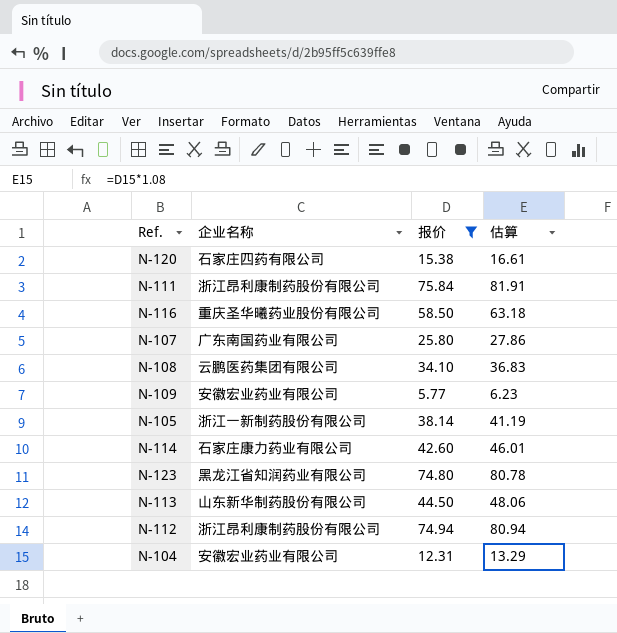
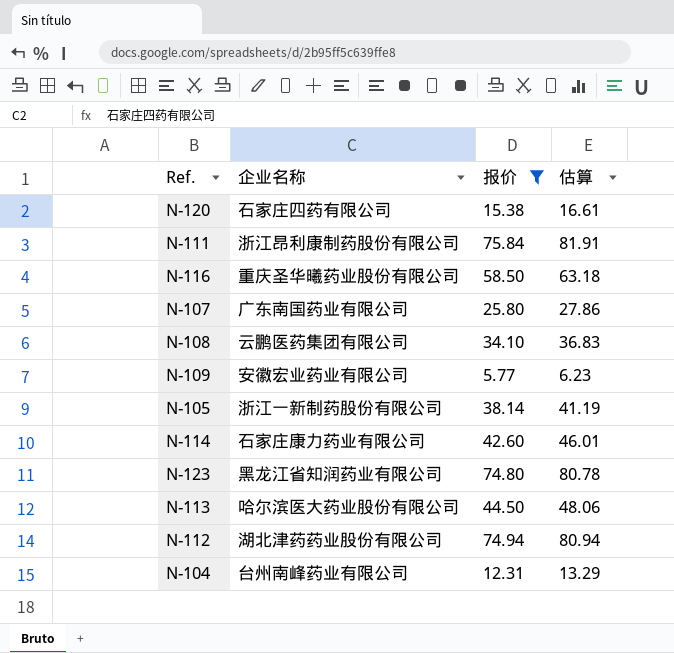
N-113 | 企业名称: 山东新华制药股份有限公司 -> 哈尔滨医大药业股份有限公司
N-112 | 企业名称: 浙江昂利康制药股份有限公司 -> 湖北津药药业股份有限公司
N-104 | 企业名称: 安徽宏业药业有限公司 -> 台州南峰药业有限公司

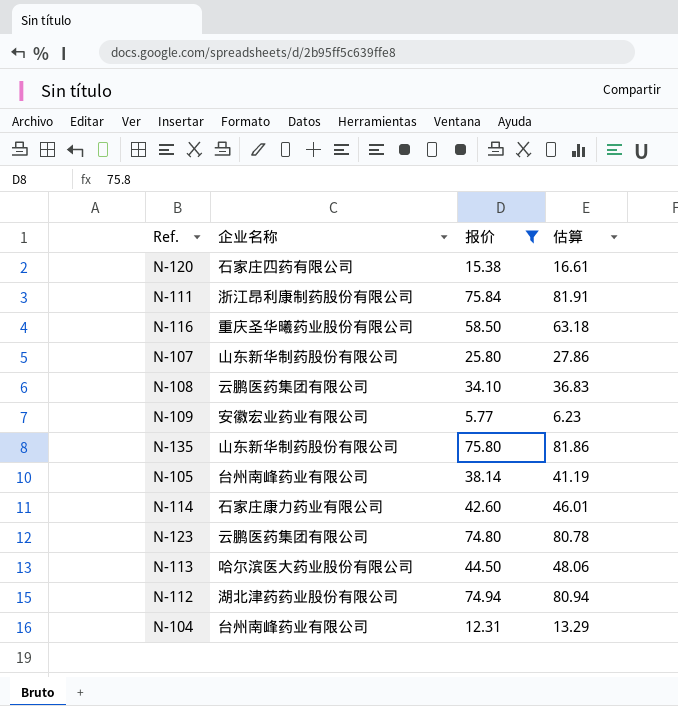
N-107 | 企业名称: 广东南国药业有限公司 -> 山东新华制药股份有限公司
row N-135: none -> 山东新华制药股份有限公司 | 75.80 | 81.86
N-105 | 企业名称: 浙江一新制药股份有限公司 -> 台州南峰药业有限公司
N-123 | 企业名称: 黑龙江省知润药业有限公司 -> 云鹏医药集团有限公司

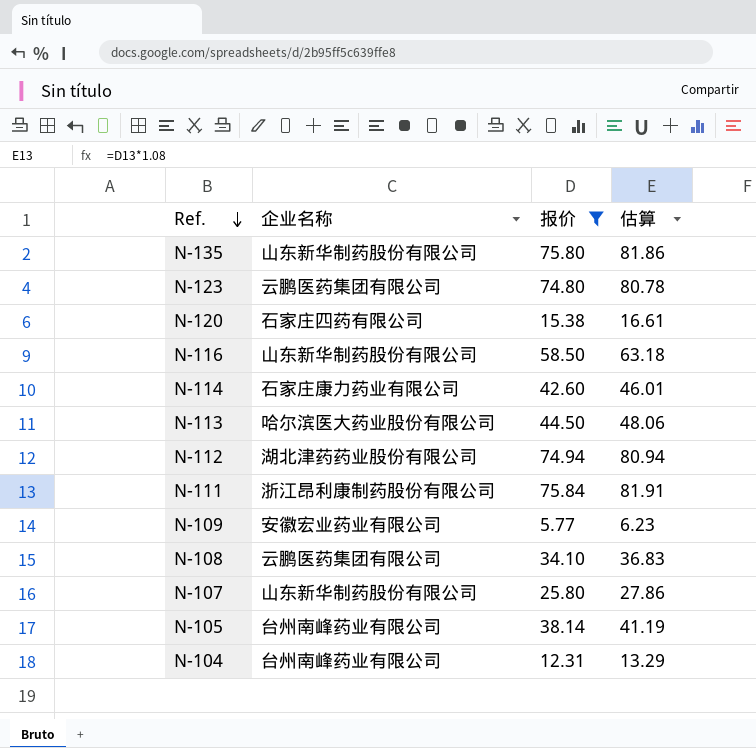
row order: none -> Ref. descending
N-116 | 企业名称: 重庆圣华曦药业股份有限公司 -> 山东新华制药股份有限公司

